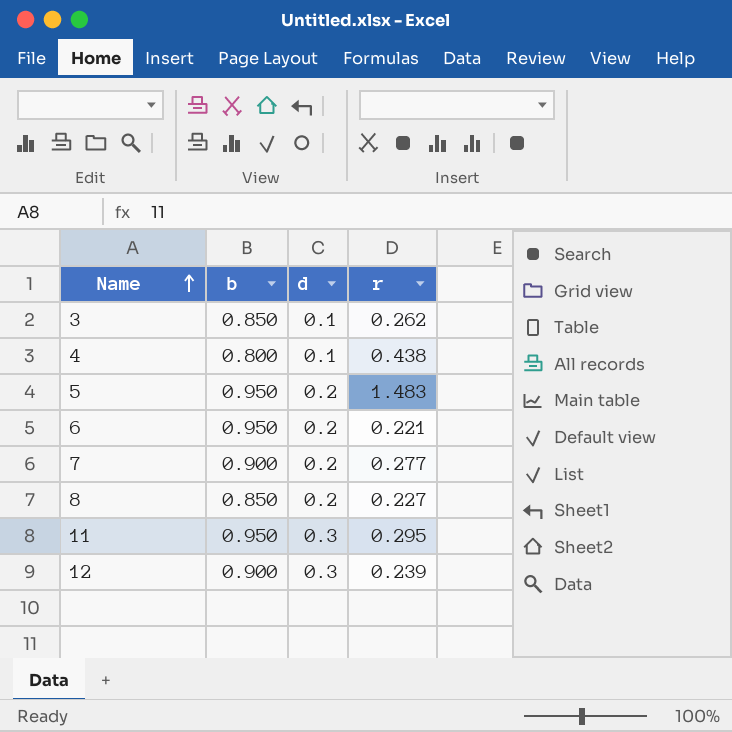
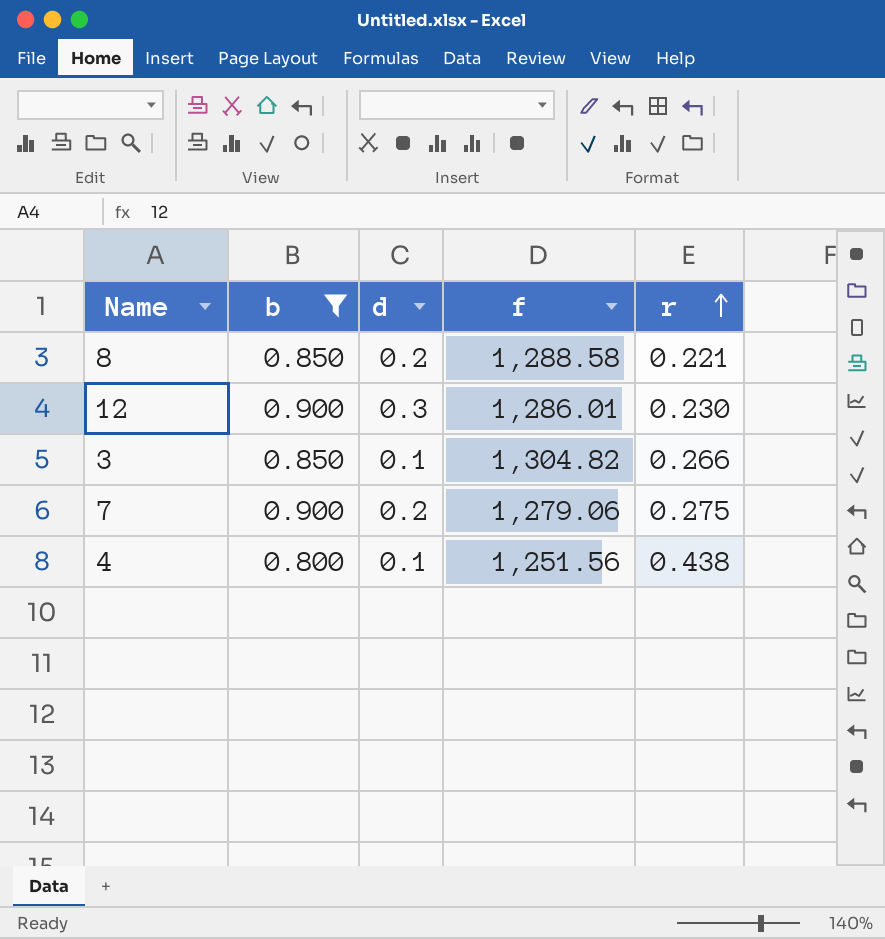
filter: none -> b != 0.950
row order: Name ascending -> r ascending
column f | position: none -> 4
8 | r: 0.227 -> 0.221
12 | r: 0.239 -> 0.230
3 | r: 0.262 -> 0.266
7 | r: 0.277 -> 0.275

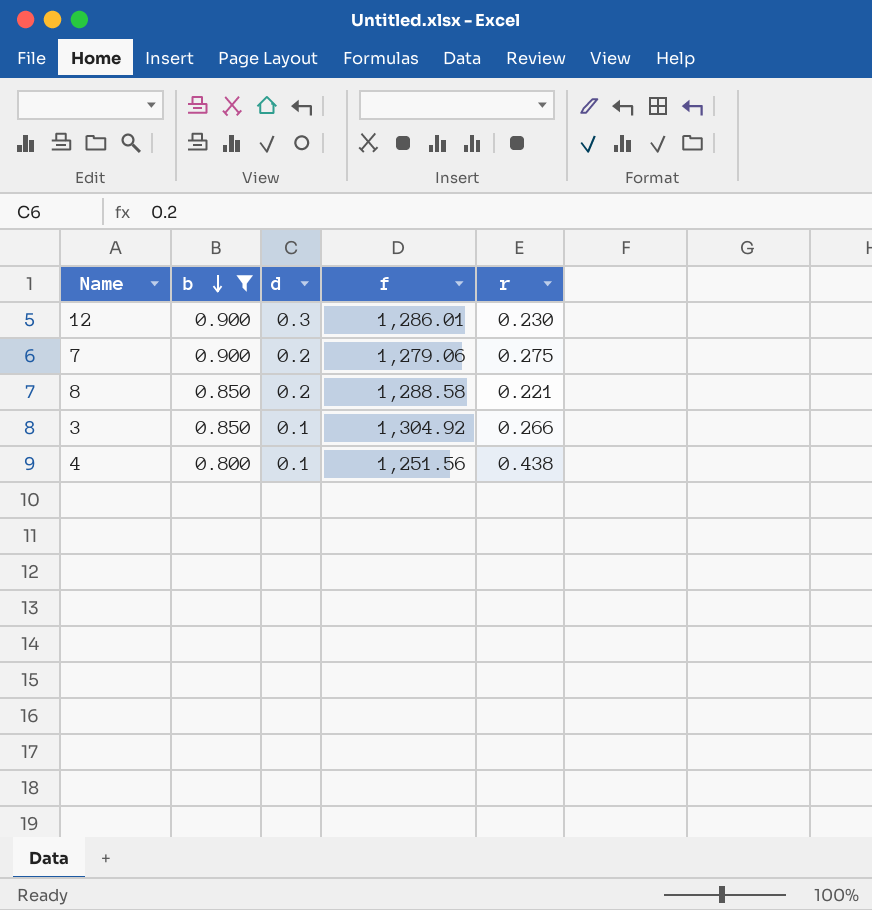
row order: r ascending -> b descending
3 | f: 1,304.82 -> 1,304.92

